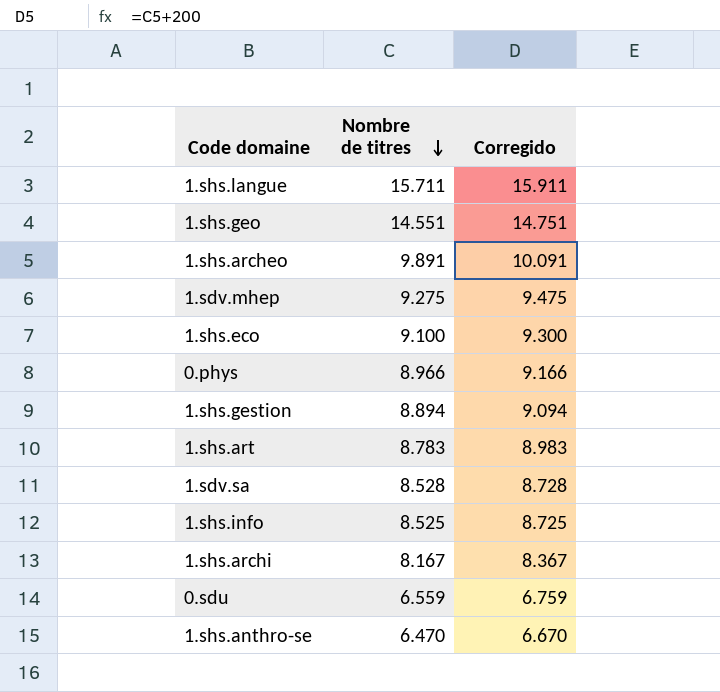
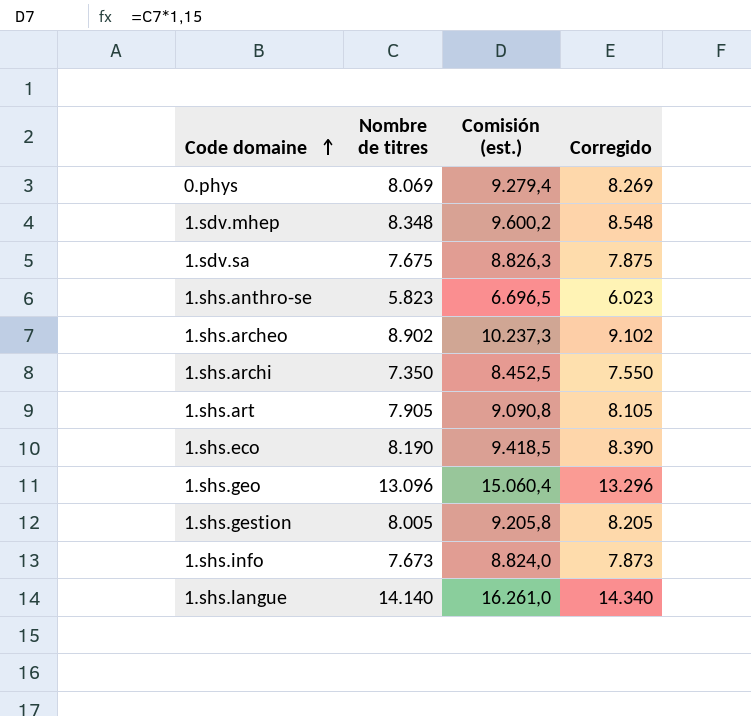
row order: Nombre de titres descending -> Code domaine ascending
column Comisión (est.) | formula: none -> [Nombre de titres] * 1,15
row 0.sdu: 6.559 | 6.759 -> none
0.phys | Nombre de titres: 8.966 -> 8.069
0.phys | Corregido: 9.166 -> 8.269
1.sdv.mhep | Nombre de titres: 9.275 -> 8.348
1.sdv.mhep | Corregido: 9.475 -> 8.548
1.sdv.sa | Nombre de titres: 8.528 -> 7.675
1.sdv.sa | Corregido: 8.728 -> 7.875
1.shs.anthro-se | Nombre de titres: 6.470 -> 5.823
1.shs.anthro-se | Corregido: 6.670 -> 6.023
1.shs.archeo | Nombre de titres: 9.891 -> 8.902
1.shs.archeo | Corregido: 10.091 -> 9.102
1.shs.archi | Nombre de titres: 8.167 -> 7.350
1.shs.archi | Corregido: 8.367 -> 7.550
1.shs.art | Nombre de titres: 8.783 -> 7.905
1.shs.art | Corregido: 8.983 -> 8.105
1.shs.eco | Nombre de titres: 9.100 -> 8.190
1.shs.eco | Corregido: 9.300 -> 8.390
1.shs.geo | Nombre de titres: 14.551 -> 13.096
1.shs.geo | Corregido: 14.751 -> 13.296
1.shs.gestion | Nombre de titres: 8.894 -> 8.005
1.shs.gestion | Corregido: 9.094 -> 8.205
1.shs.info | Nombre de titres: 8.525 -> 7.673
1.shs.info | Corregido: 8.725 -> 7.873
1.shs.langue | Nombre de titres: 15.711 -> 14.140
1.shs.langue | Corregido: 15.911 -> 14.340

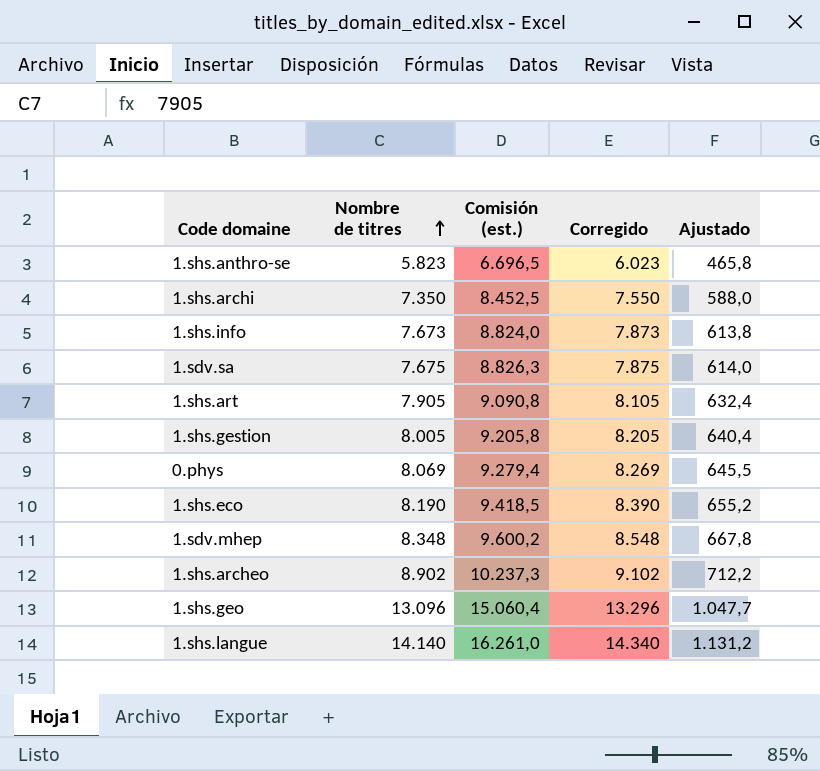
row order: Code domaine ascending -> Nombre de titres ascending
column Ajustado | formula: none -> [Nombre de titres] * 0,08

